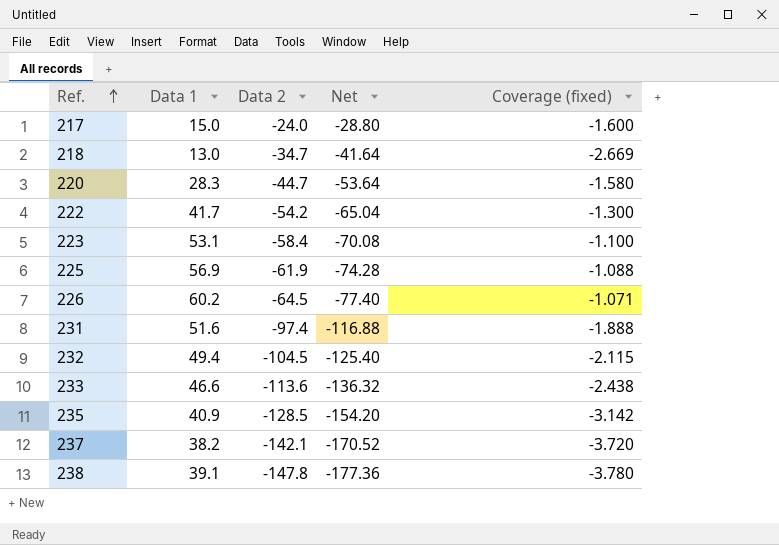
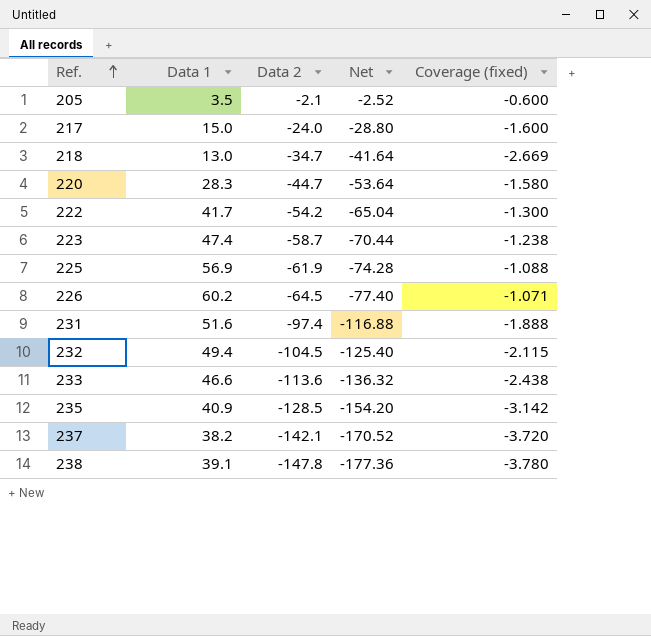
row 205: none -> 3.5 | -2.1 | -2.52 | -0.600
223 | Data 1: 53.1 -> 47.4
223 | Data 2: -58.4 -> -58.7
223 | Net: -70.08 -> -70.44
223 | Coverage (fixed): -1.100 -> -1.238

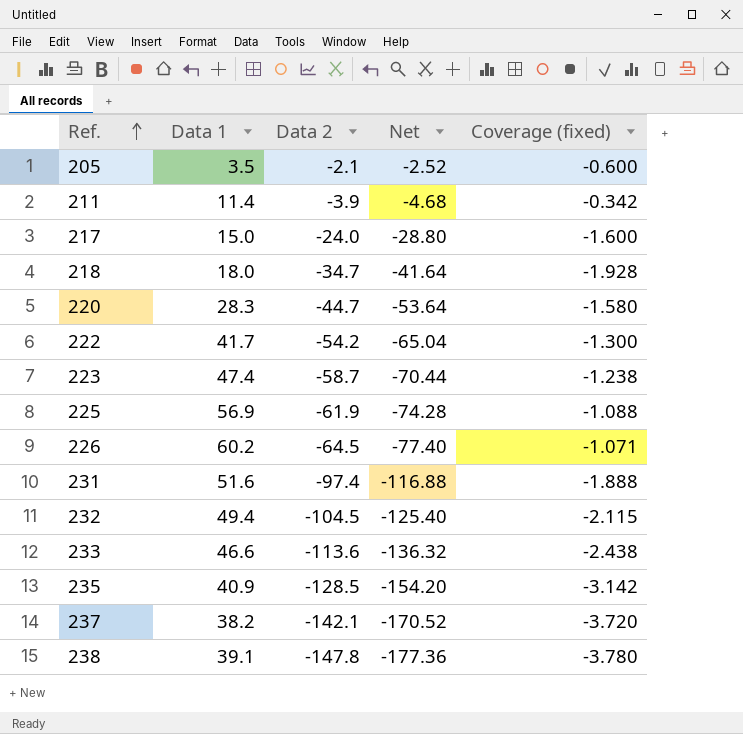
row 211: none -> 11.4 | -3.9 | -4.68 | -0.342
218 | Data 1: 13.0 -> 18.0
218 | Coverage (fixed): -2.669 -> -1.928

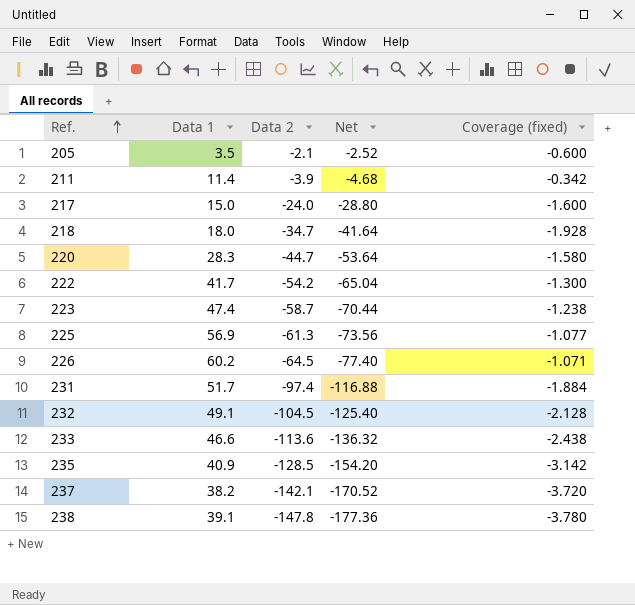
225 | Data 2: -61.9 -> -61.3
225 | Net: -74.28 -> -73.56
225 | Coverage (fixed): -1.088 -> -1.077
231 | Data 1: 51.6 -> 51.7
231 | Coverage (fixed): -1.888 -> -1.884
232 | Data 1: 49.4 -> 49.1
232 | Coverage (fixed): -2.115 -> -2.128

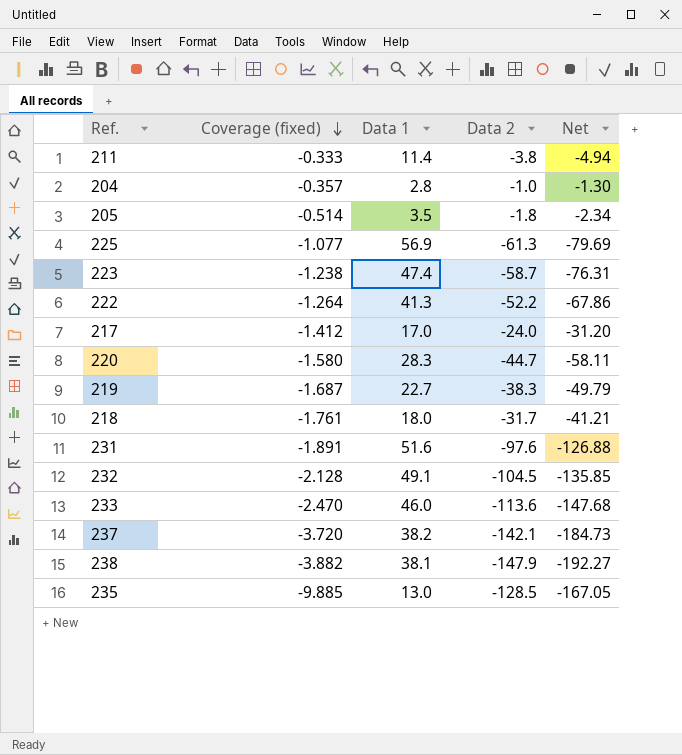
row order: Ref. ascending -> Coverage (fixed) descending
column Coverage (fixed) | position: 5 -> 2
column Net | formula: [Data 2] * 1.2 -> [Data 2] * 1.3
row 226: 60.2 | -64.5 | -77.40 | -1.071 -> none
211 | Coverage (fixed): -0.342 -> -0.333
211 | Data 2: -3.9 -> -3.8
row 204: none -> -0.357 | 2.8 | -1.0 | -1.30
205 | Coverage (fixed): -0.600 -> -0.514
205 | Data 2: -2.1 -> -1.8
222 | Coverage (fixed): -1.300 -> -1.264
222 | Data 1: 41.7 -> 41.3
222 | Data 2: -54.2 -> -52.2
217 | Coverage (fixed): -1.600 -> -1.412
217 | Data 1: 15.0 -> 17.0
row 219: none -> -1.687 | 22.7 | -38.3 | -49.79
218 | Coverage (fixed): -1.928 -> -1.761
218 | Data 2: -34.7 -> -31.7
231 | Coverage (fixed): -1.884 -> -1.891
231 | Data 1: 51.7 -> 51.6
231 | Data 2: -97.4 -> -97.6
233 | Coverage (fixed): -2.438 -> -2.470
233 | Data 1: 46.6 -> 46.0
238 | Coverage (fixed): -3.780 -> -3.882
238 | Data 1: 39.1 -> 38.1
238 | Data 2: -147.8 -> -147.9
235 | Coverage (fixed): -3.142 -> -9.885
235 | Data 1: 40.9 -> 13.0

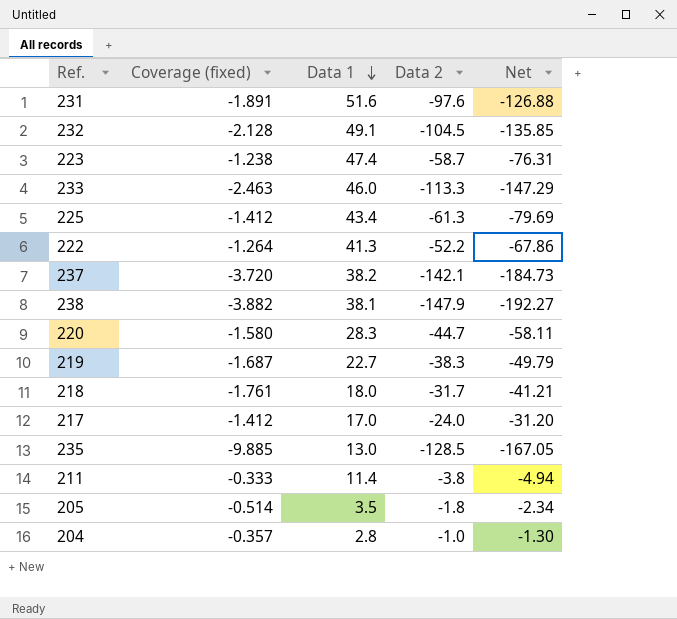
row order: Coverage (fixed) descending -> Data 1 descending
233 | Coverage (fixed): -2.470 -> -2.463
233 | Data 2: -113.6 -> -113.3
233 | Net: -147.68 -> -147.29
225 | Coverage (fixed): -1.077 -> -1.412
225 | Data 1: 56.9 -> 43.4

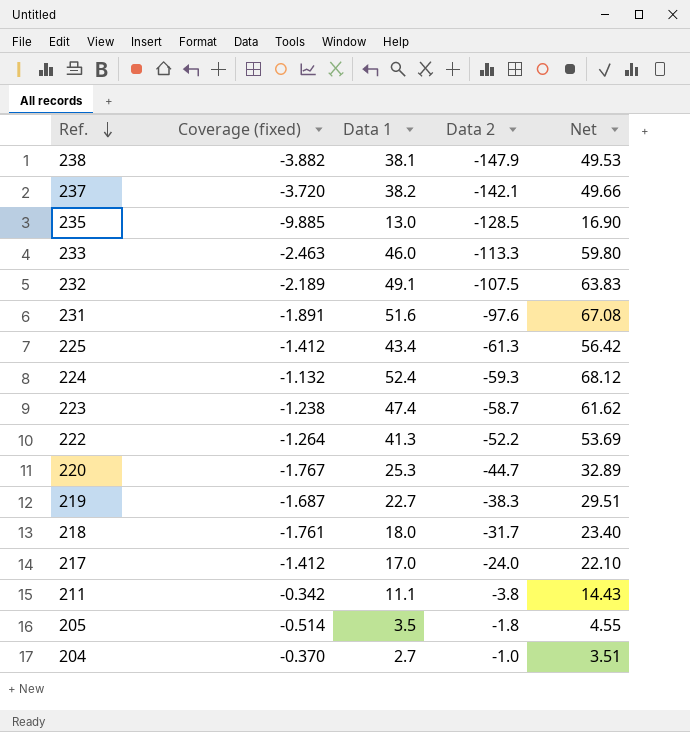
row order: Data 1 descending -> Ref. descending
column Net | formula: [Data 2] * 1.3 -> [Data 1] * 1.3
232 | Coverage (fixed): -2.128 -> -2.189
232 | Data 2: -104.5 -> -107.5
row 224: none -> -1.132 | 52.4 | -59.3 | 68.12
220 | Coverage (fixed): -1.580 -> -1.767
220 | Data 1: 28.3 -> 25.3
211 | Coverage (fixed): -0.333 -> -0.342
211 | Data 1: 11.4 -> 11.1
204 | Coverage (fixed): -0.357 -> -0.370
204 | Data 1: 2.8 -> 2.7

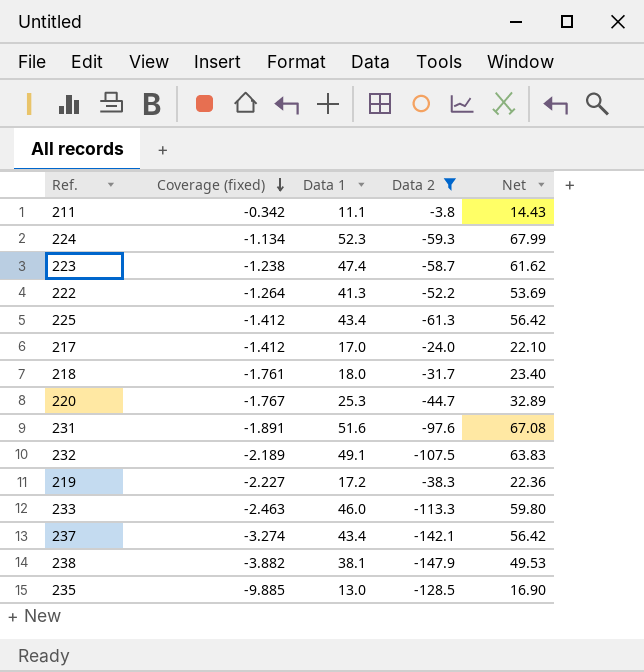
filter: none -> Data 2 <= -3.8
row order: Ref. descending -> Coverage (fixed) descending
224 | Coverage (fixed): -1.132 -> -1.134
224 | Data 1: 52.4 -> 52.3
224 | Net: 68.12 -> 67.99
219 | Coverage (fixed): -1.687 -> -2.227
219 | Data 1: 22.7 -> 17.2
219 | Net: 29.51 -> 22.36
237 | Coverage (fixed): -3.720 -> -3.274
237 | Data 1: 38.2 -> 43.4
237 | Net: 49.66 -> 56.42

